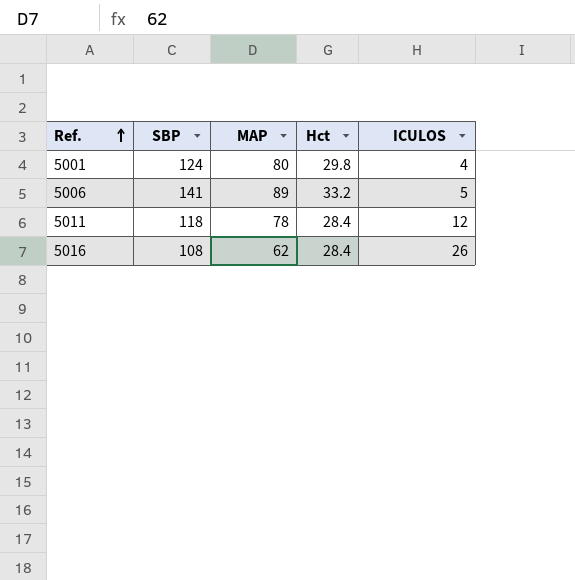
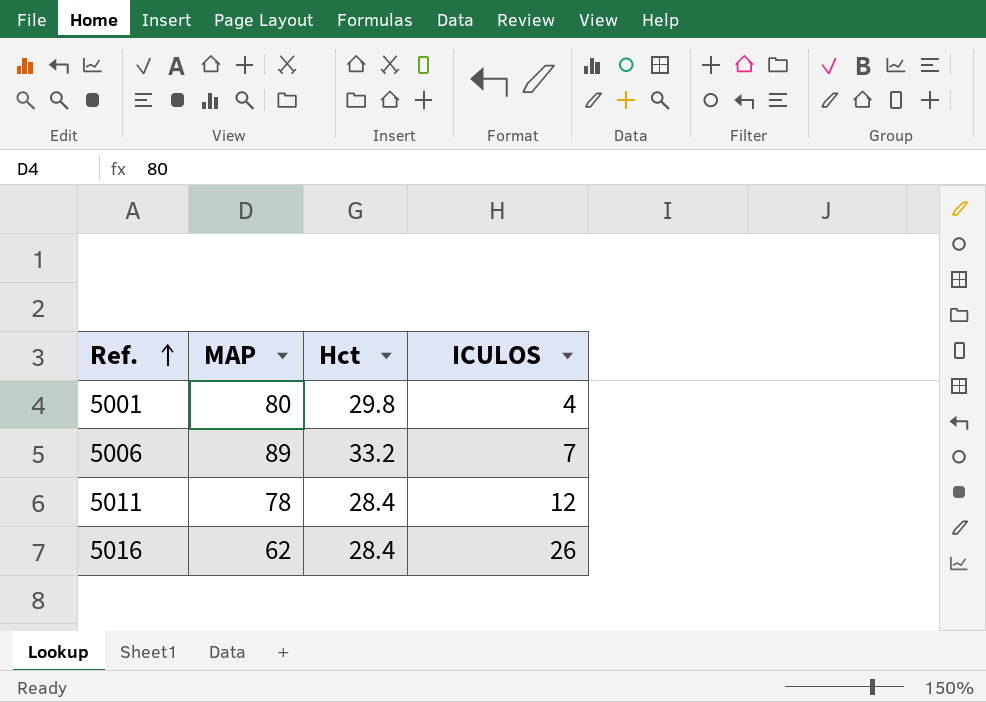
column SBP | position: 2 -> none
5006 | ICULOS: 5 -> 7

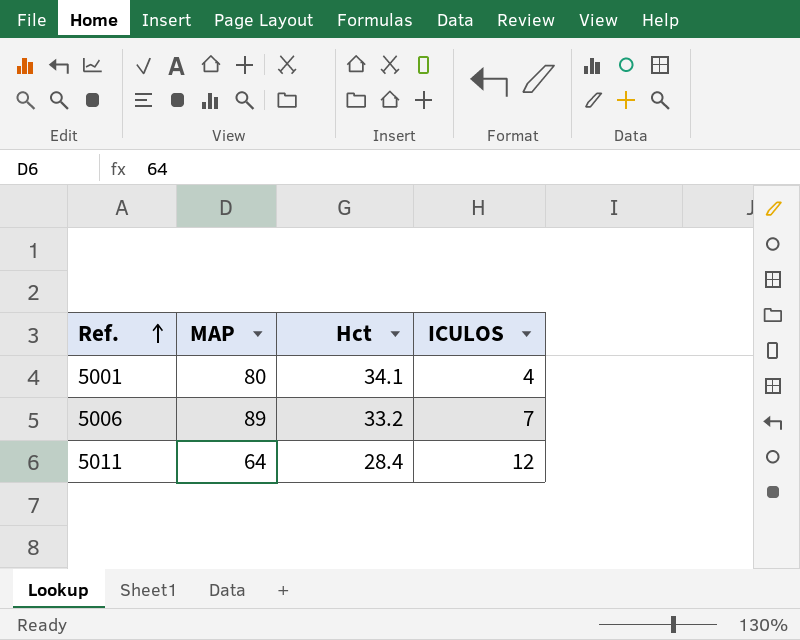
row 5016: 62 | 28.4 | 26 -> none
5001 | Hct: 29.8 -> 34.1
5011 | MAP: 78 -> 64

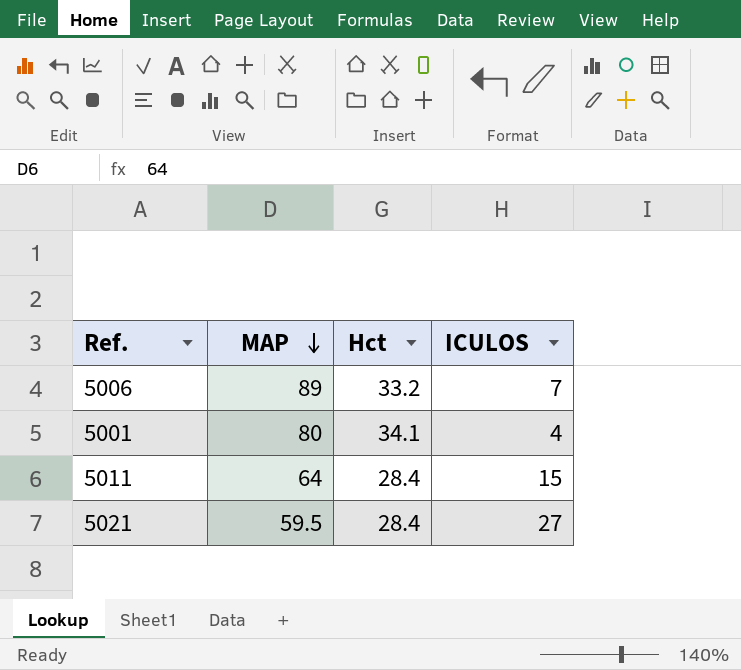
row order: Ref. ascending -> MAP descending
5011 | ICULOS: 12 -> 15
row 5021: none -> 59.5 | 28.4 | 27

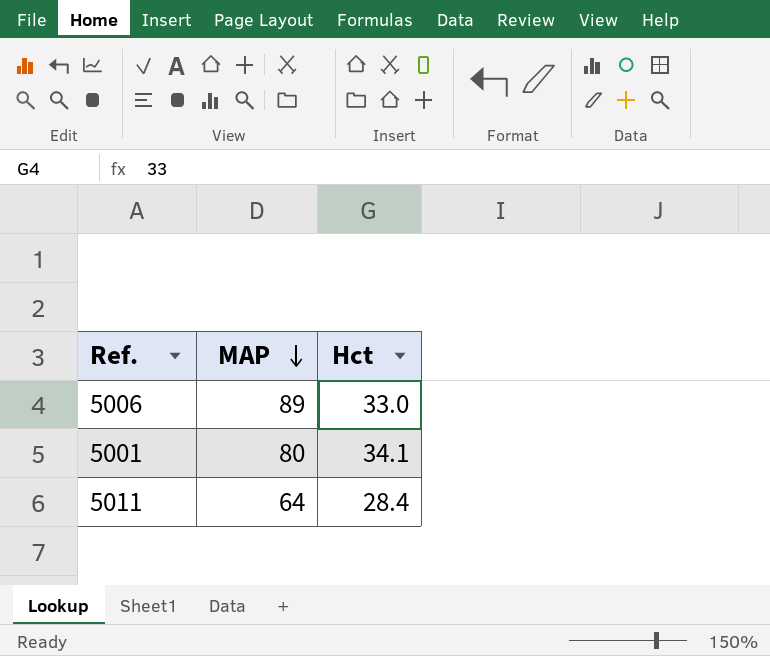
column ICULOS | position: 4 -> none
row 5021: 59.5 | 28.4 | 27 -> none
5006 | Hct: 33.2 -> 33.0

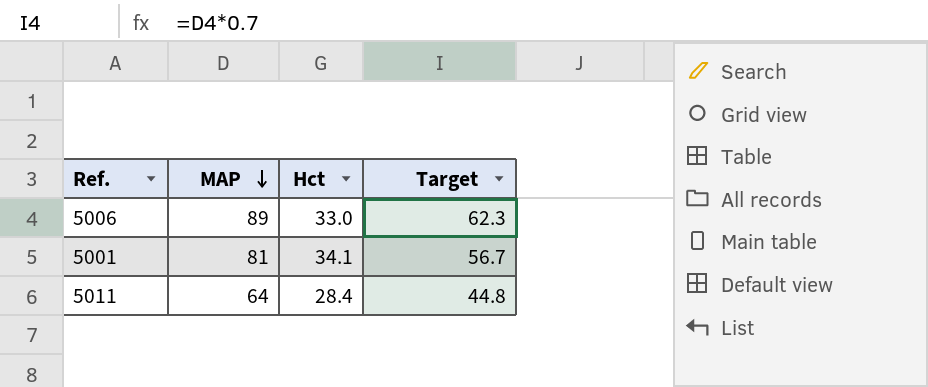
column Target | formula: none -> [MAP] * 0.7
5001 | MAP: 80 -> 81

